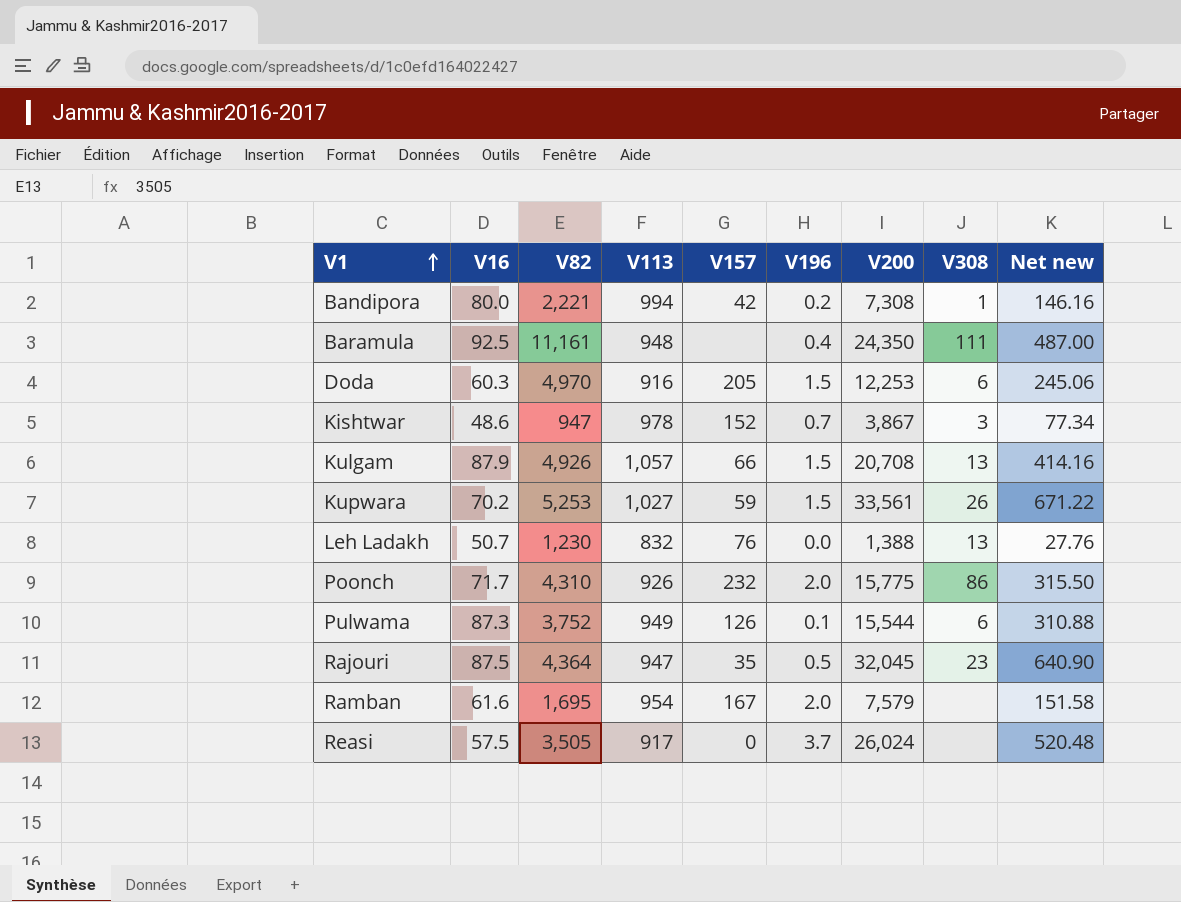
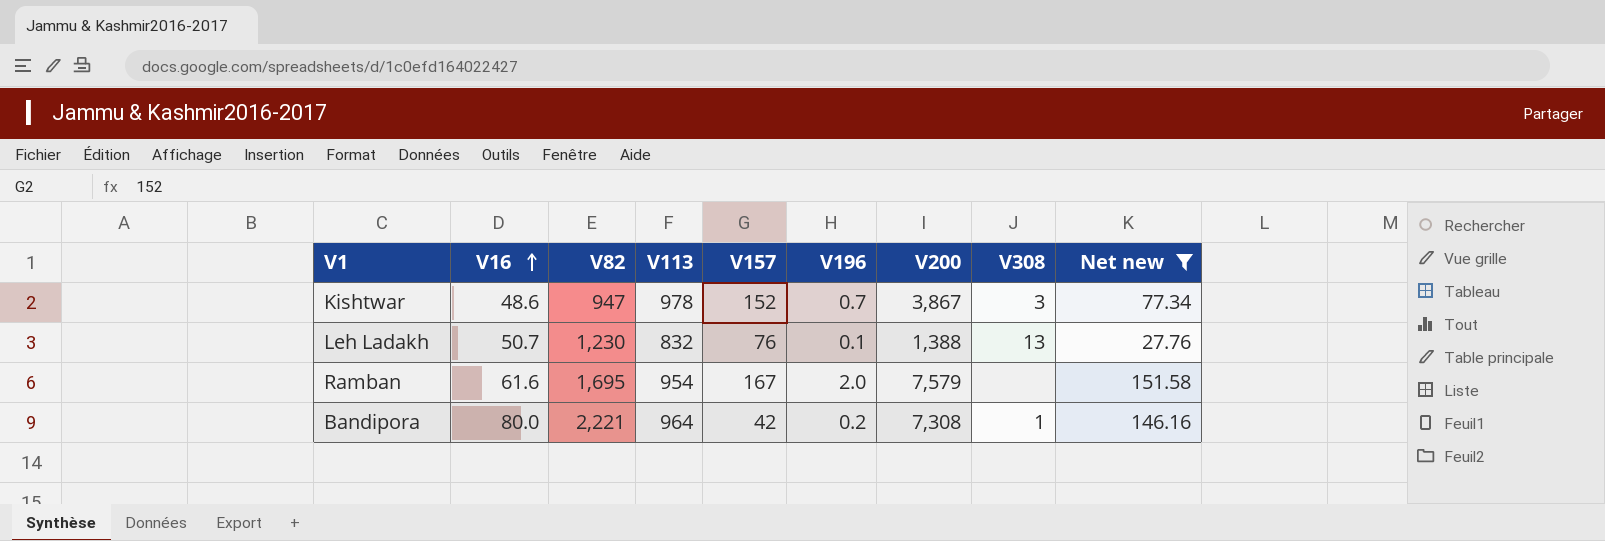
filter: none -> Net new <= 151.58
row order: V1 ascending -> V16 ascending
Leh Ladakh | V196: 0.0 -> 0.1
Bandipora | V113: 994 -> 964

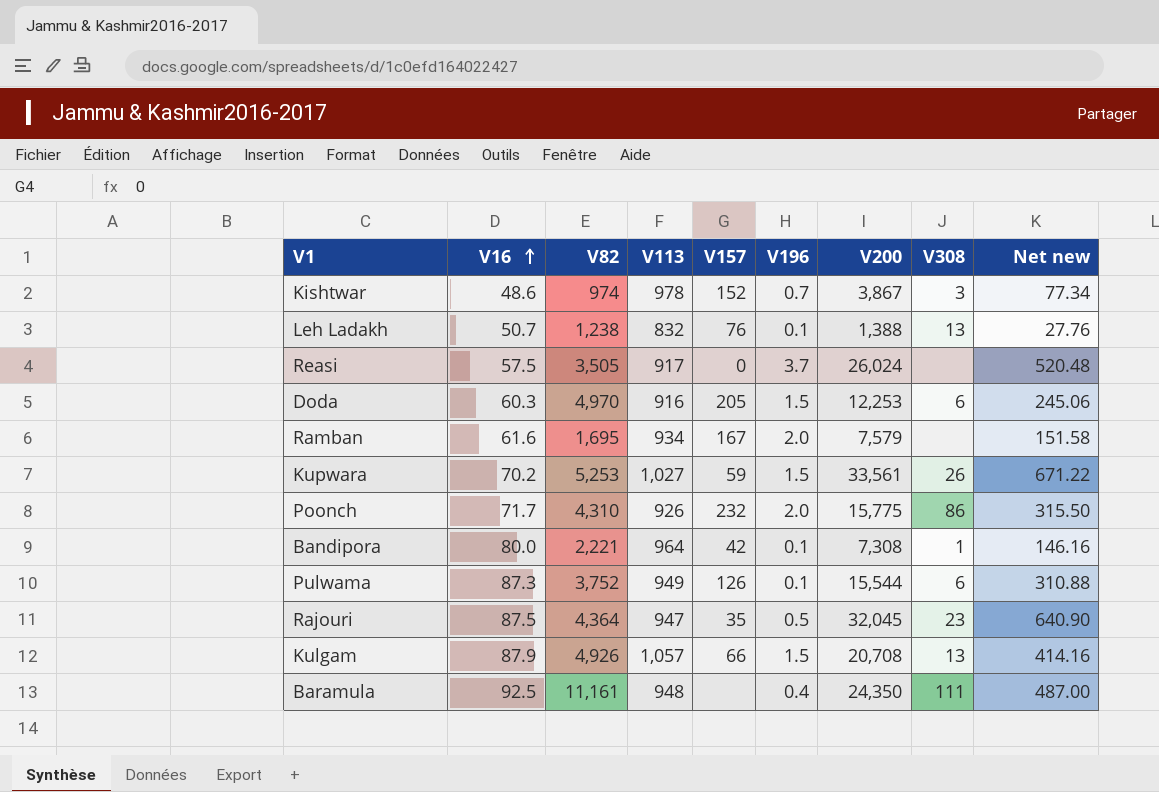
filter: Net new <= 151.58 -> none
Kishtwar | V82: 947 -> 974
Leh Ladakh | V82: 1,230 -> 1,238
Ramban | V113: 954 -> 934
Bandipora | V196: 0.2 -> 0.1

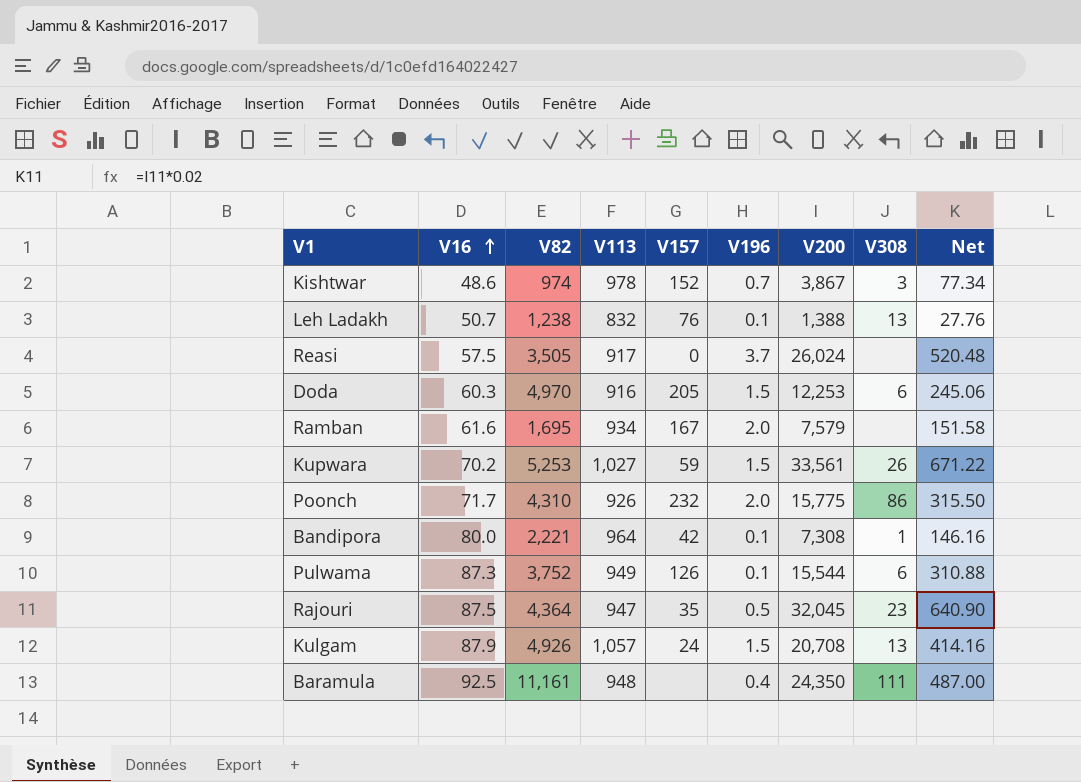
column name: Net new -> Net
Kulgam | V157: 66 -> 24

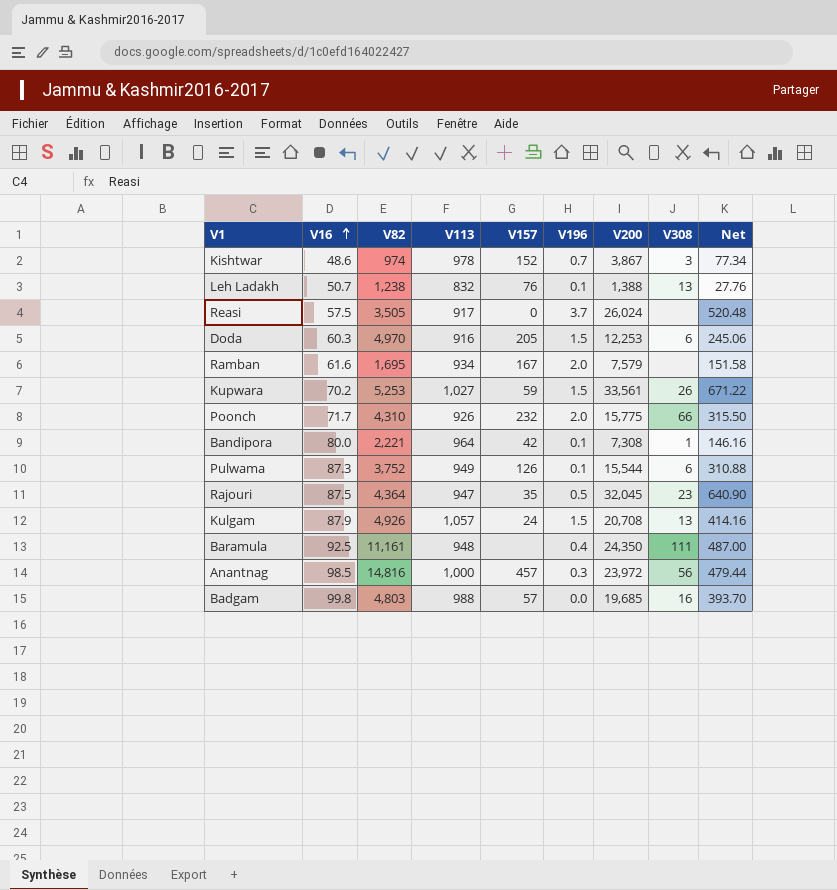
Poonch | V308: 86 -> 66
row Anantnag: none -> 98.5 | 14,816 | 1,000 | 457 | 0.3 | 23,972 | 56 | 479.44
row Badgam: none -> 99.8 | 4,803 | 988 | 57 | 0.0 | 19,685 | 16 | 393.70

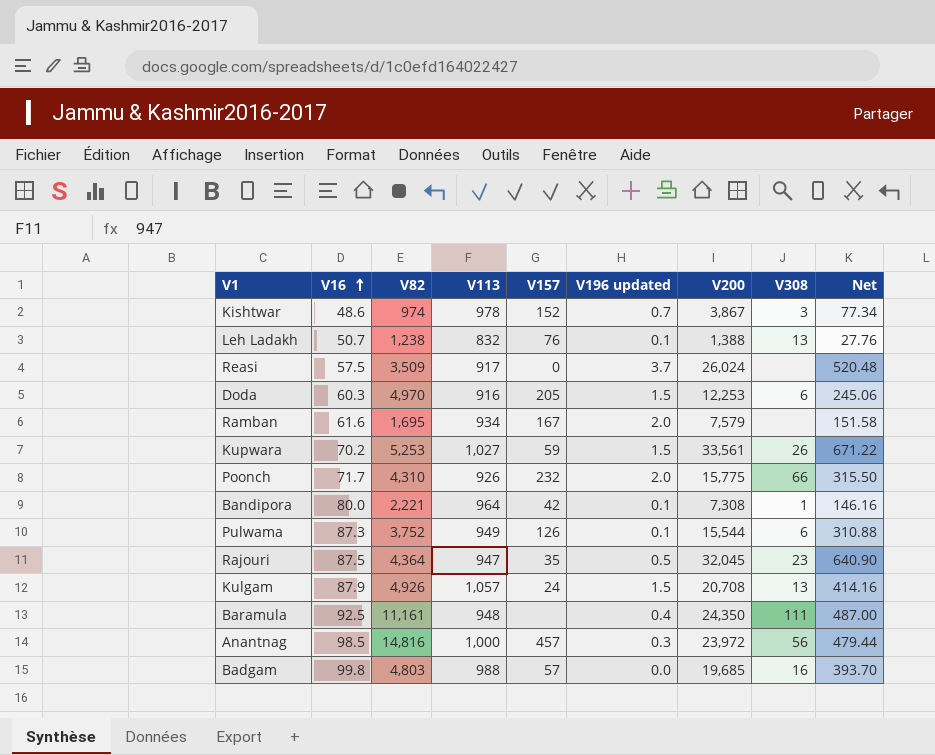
column name: V196 -> V196 updated
Reasi | V82: 3,505 -> 3,509

